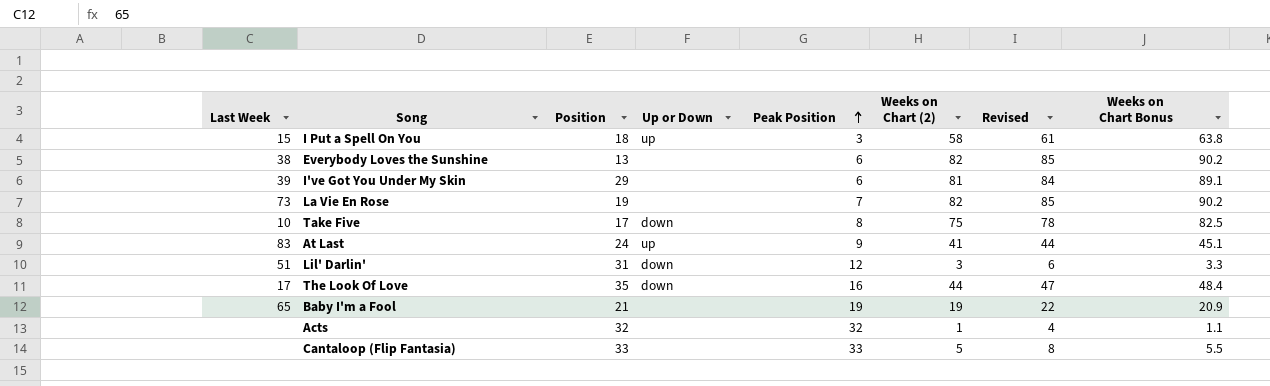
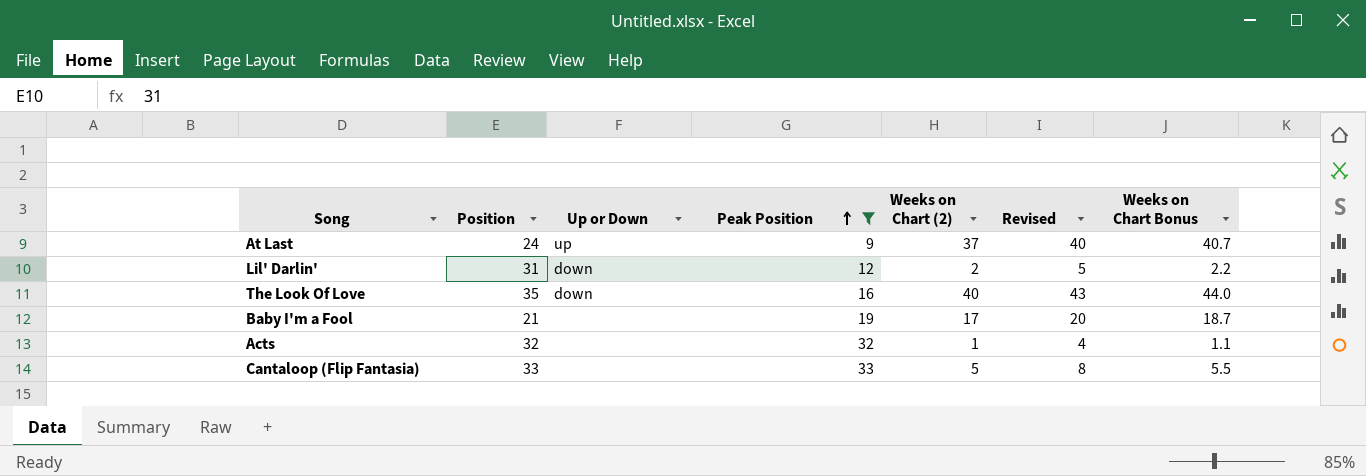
filter: none -> Peak Position >= 9
column Last Week | position: 1 -> none
At Last | Weeks on Chart (2): 41 -> 37
At Last | Revised: 44 -> 40
At Last | Weeks on Chart Bonus: 45.1 -> 40.7
Lil' Darlin' | Weeks on Chart (2): 3 -> 2
Lil' Darlin' | Revised: 6 -> 5
Lil' Darlin' | Weeks on Chart Bonus: 3.3 -> 2.2
The Look Of Love | Weeks on Chart (2): 44 -> 40
The Look Of Love | Revised: 47 -> 43
The Look Of Love | Weeks on Chart Bonus: 48.4 -> 44.0
Baby I'm a Fool | Weeks on Chart (2): 19 -> 17
Baby I'm a Fool | Revised: 22 -> 20
Baby I'm a Fool | Weeks on Chart Bonus: 20.9 -> 18.7

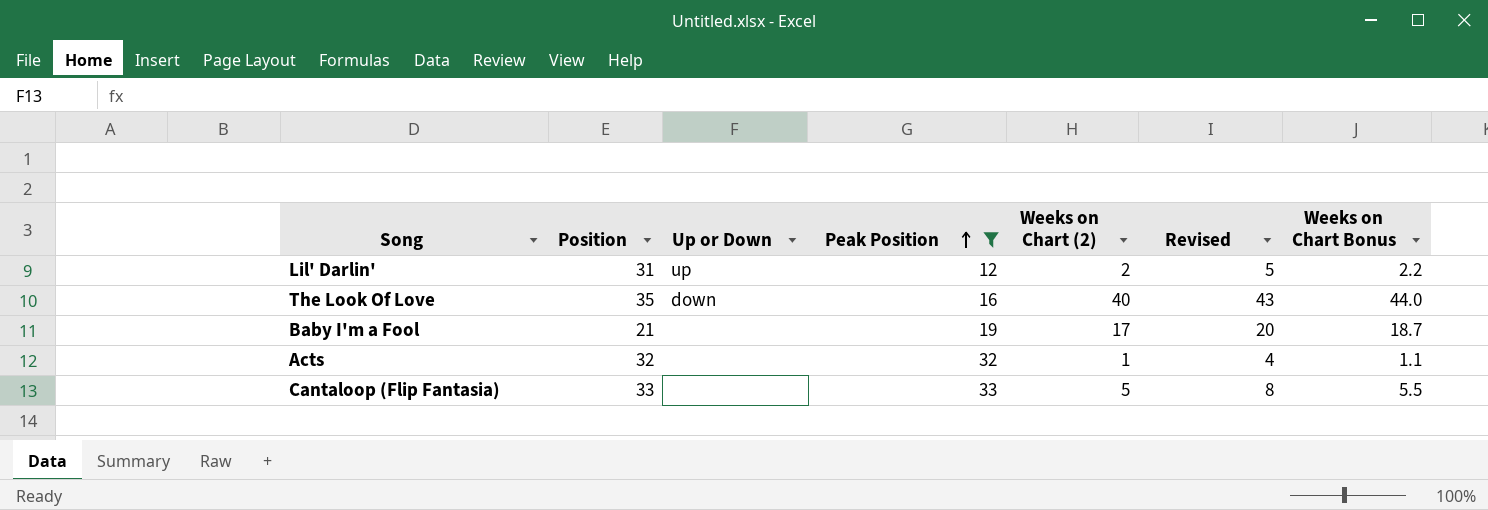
row At Last: 24 | up | 9 | 37 | 40 | 40.7 -> none
Lil' Darlin' | Up or Down: down -> up

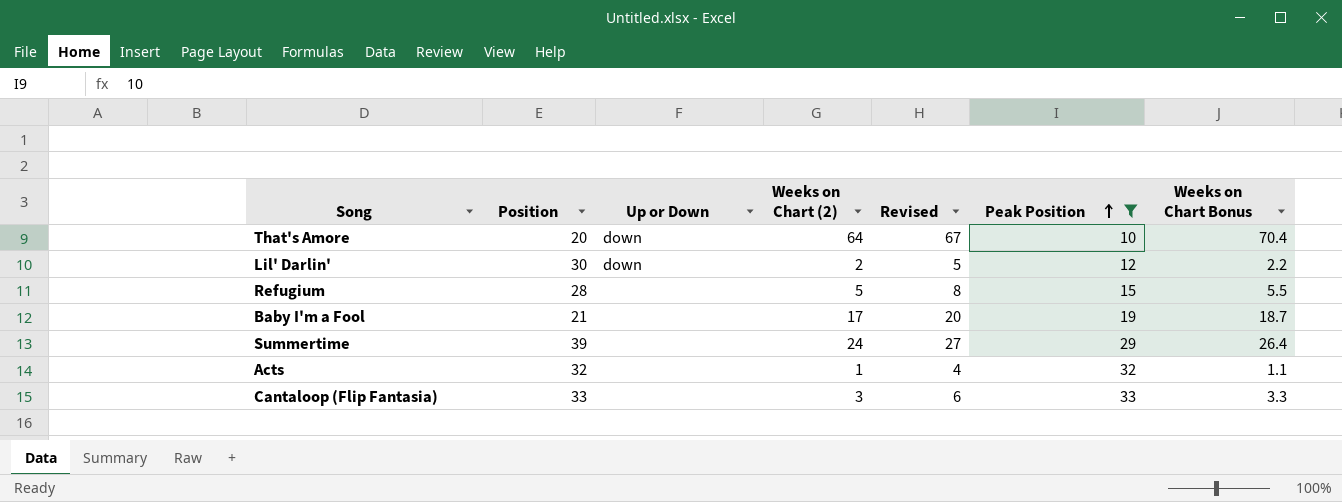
column Peak Position | position: 4 -> 6
row The Look Of Love: 35 | down | 16 | 40 | 43 | 44.0 -> none
row That's Amore: none -> 20 | down | 64 | 67 | 10 | 70.4
Lil' Darlin' | Position: 31 -> 30
Lil' Darlin' | Up or Down: up -> down
row Refugium: none -> 28 | none | 5 | 8 | 15 | 5.5
row Summertime: none -> 39 | none | 24 | 27 | 29 | 26.4
Cantaloop (Flip Fantasia) | Weeks on Chart (2): 5 -> 3
Cantaloop (Flip Fantasia) | Revised: 8 -> 6
Cantaloop (Flip Fantasia) | Weeks on Chart Bonus: 5.5 -> 3.3

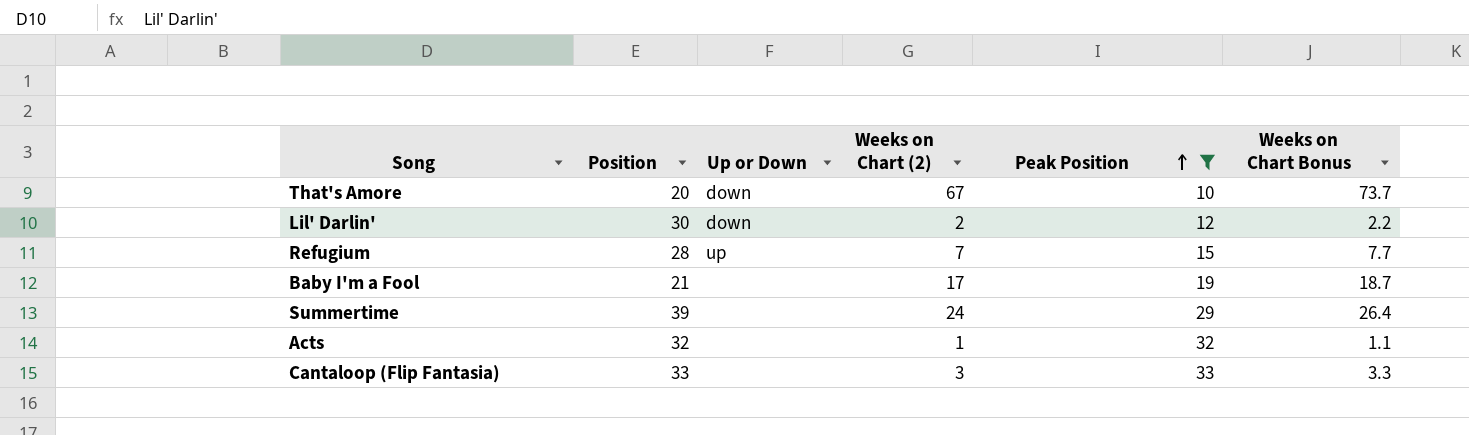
column Revised | formula: [Weeks on Chart (2)] + 3 -> none
That's Amore | Weeks on Chart (2): 64 -> 67
That's Amore | Weeks on Chart Bonus: 70.4 -> 73.7
Refugium | Up or Down: none -> up
Refugium | Weeks on Chart (2): 5 -> 7
Refugium | Weeks on Chart Bonus: 5.5 -> 7.7

